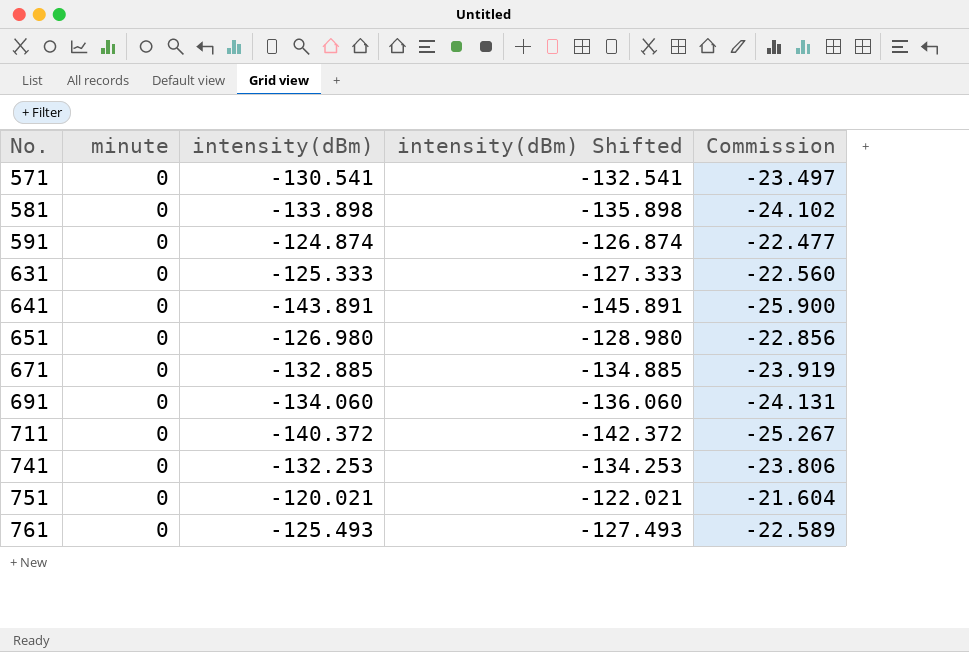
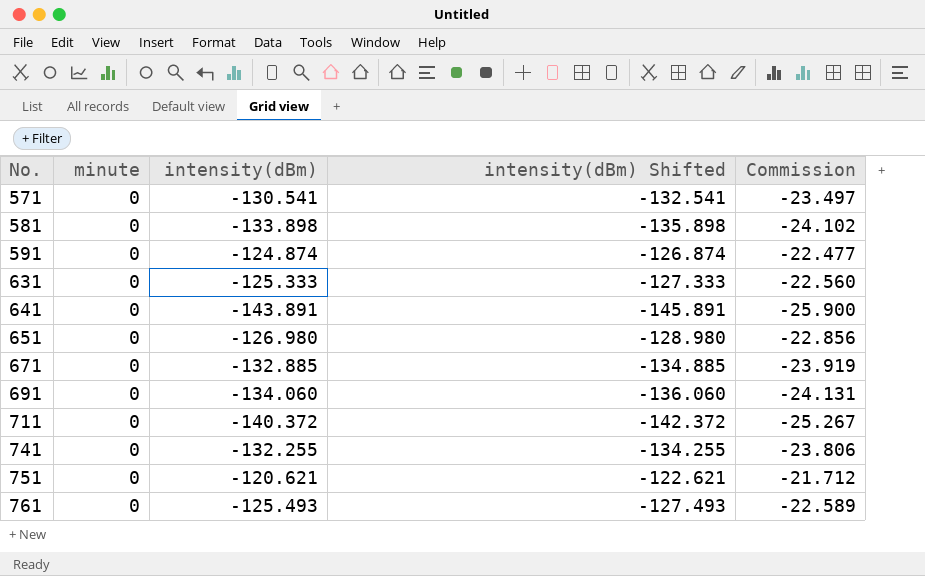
741 | intensity(dBm): -132.253 -> -132.255
741 | intensity(dBm) Shifted: -134.253 -> -134.255
751 | intensity(dBm): -120.021 -> -120.621
751 | intensity(dBm) Shifted: -122.021 -> -122.621
751 | Commission: -21.604 -> -21.712

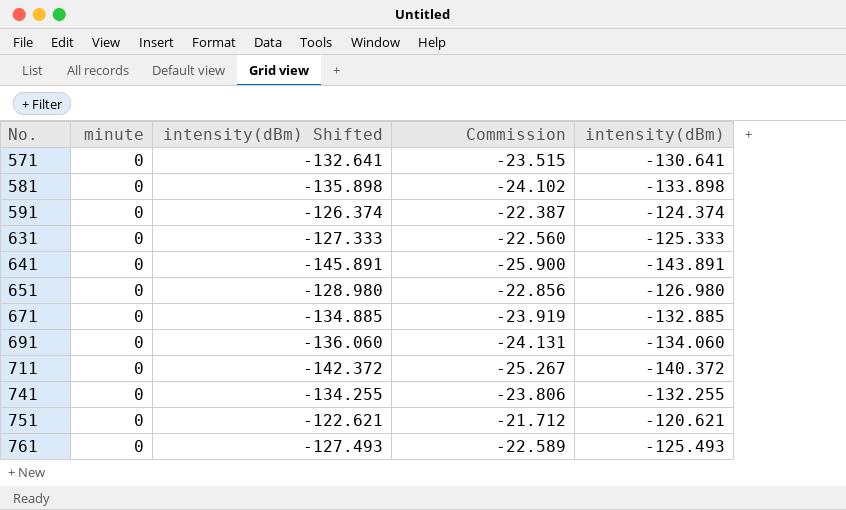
column intensity(dBm) | position: 3 -> 5
571 | intensity(dBm) Shifted: -132.541 -> -132.641
571 | Commission: -23.497 -> -23.515
571 | intensity(dBm): -130.541 -> -130.641
591 | intensity(dBm) Shifted: -126.874 -> -126.374
591 | Commission: -22.477 -> -22.387
591 | intensity(dBm): -124.874 -> -124.374

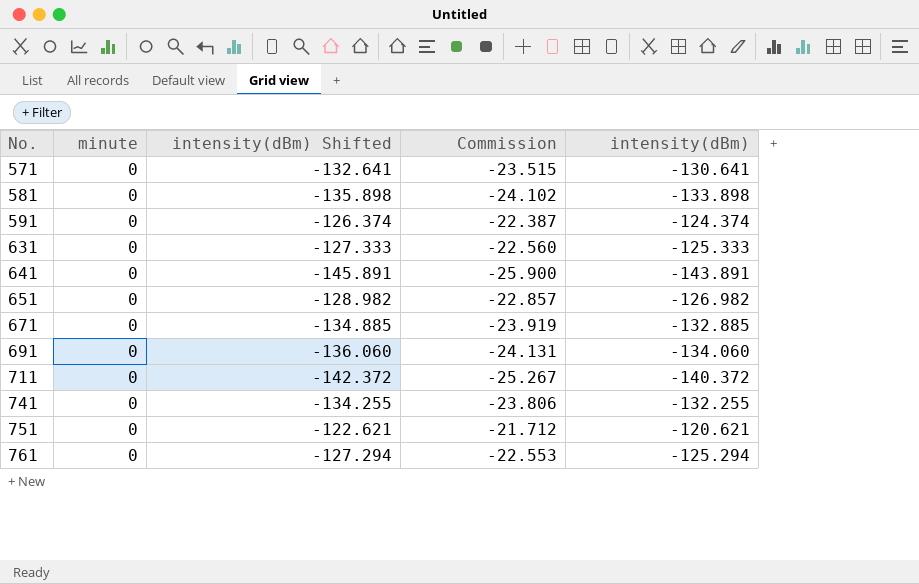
651 | intensity(dBm) Shifted: -128.980 -> -128.982
651 | Commission: -22.856 -> -22.857
651 | intensity(dBm): -126.980 -> -126.982
761 | intensity(dBm) Shifted: -127.493 -> -127.294
761 | Commission: -22.589 -> -22.553
761 | intensity(dBm): -125.493 -> -125.294

